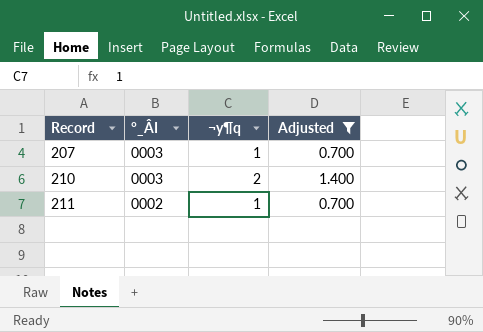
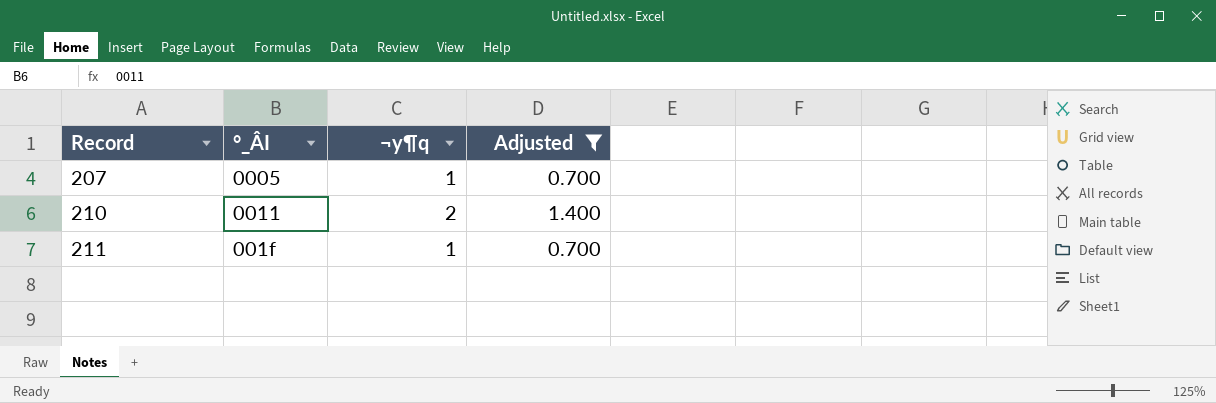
207 | °_ÂI: 0003 -> 0005
210 | °_ÂI: 0003 -> 0011
211 | °_ÂI: 0002 -> 001f

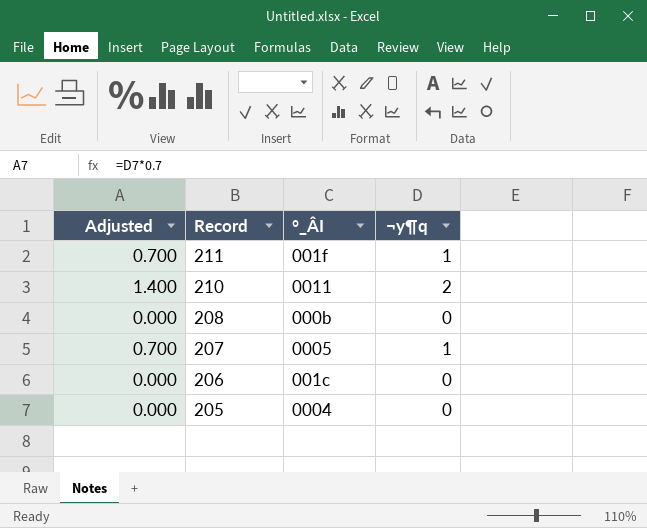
filter: Adjusted != 0.000 -> none
row order: Record ascending -> Record descending
column Adjusted | position: 4 -> 1

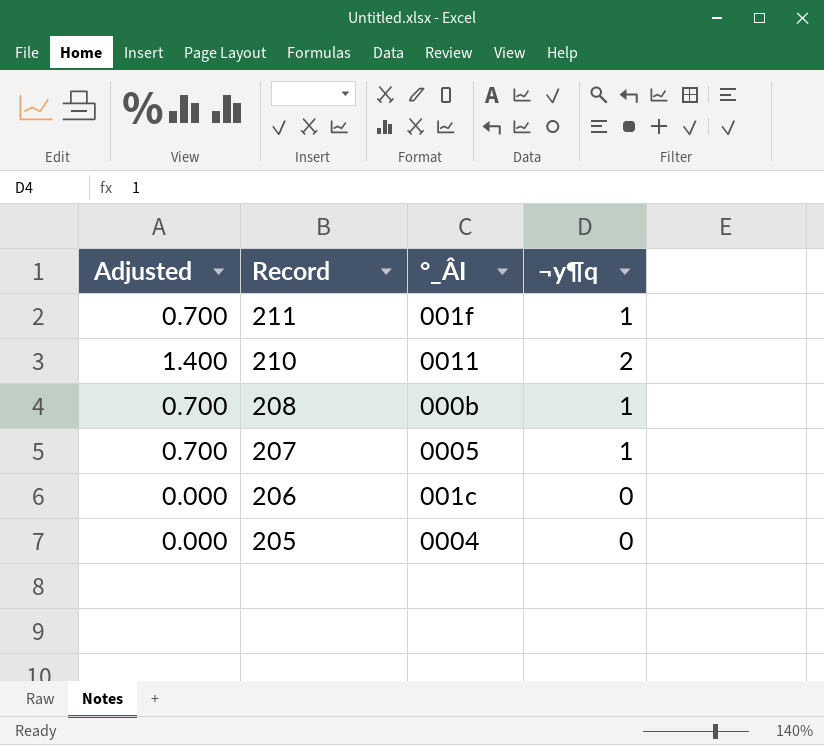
208 | Adjusted: 0.000 -> 0.700
208 | ¬y¶q: 0 -> 1

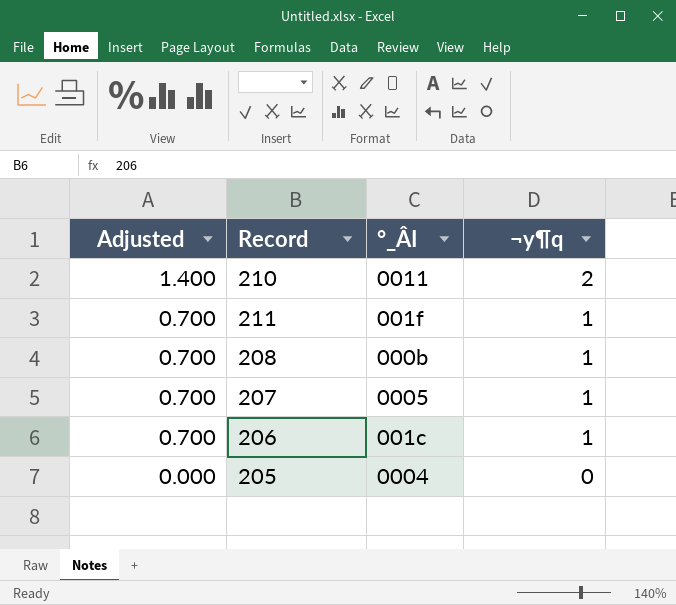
row order: Record descending -> Adjusted descending
206 | Adjusted: 0.000 -> 0.700
206 | ¬y¶q: 0 -> 1

